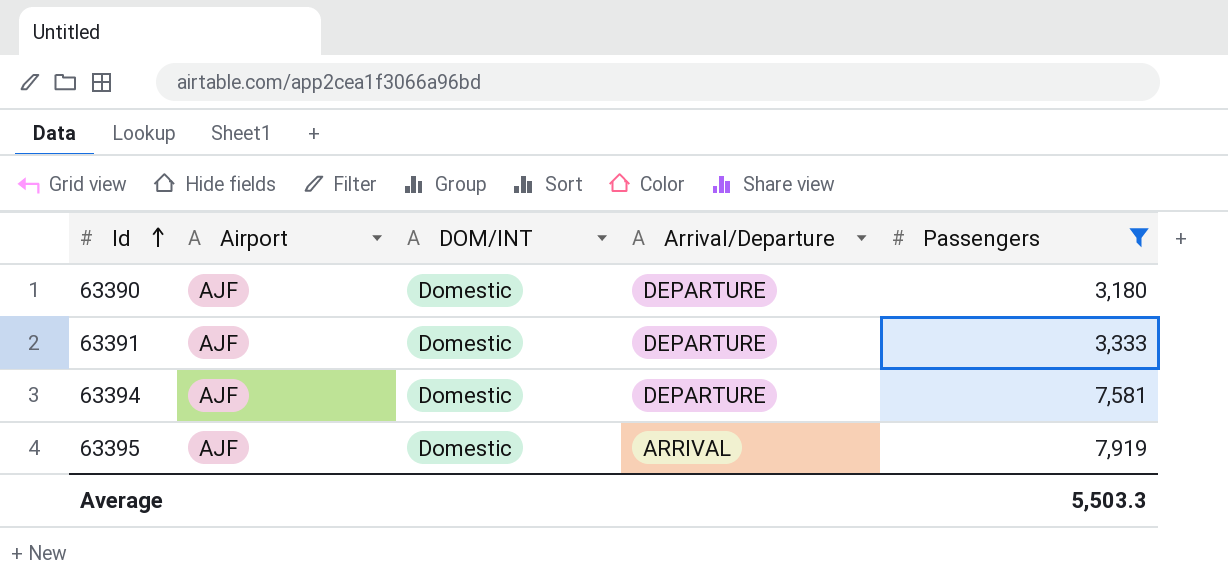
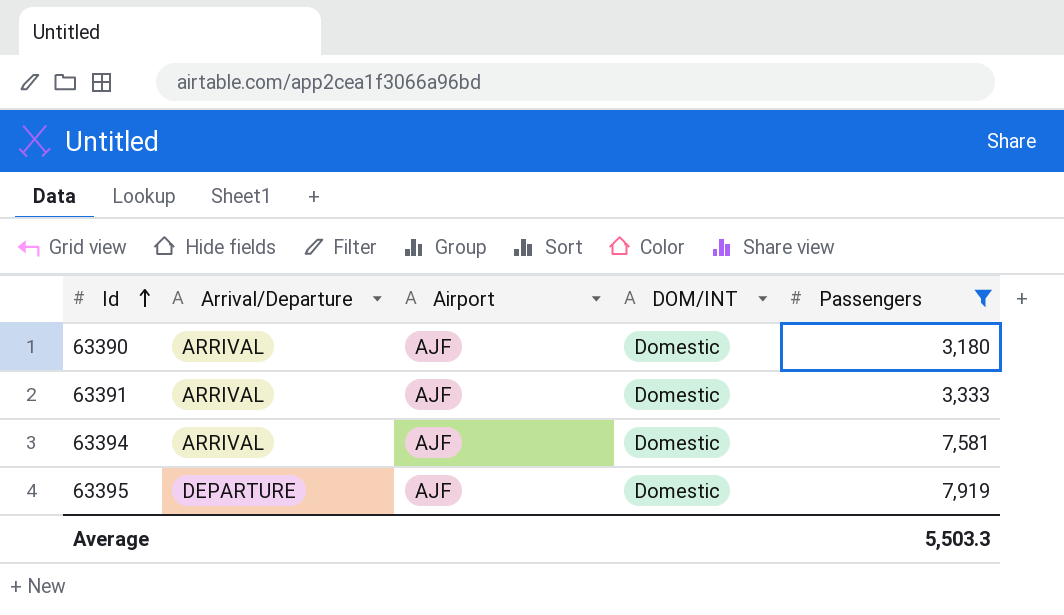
column Arrival/Departure | position: 4 -> 2
63390 | Arrival/Departure: DEPARTURE -> ARRIVAL
63391 | Arrival/Departure: DEPARTURE -> ARRIVAL
63394 | Arrival/Departure: DEPARTURE -> ARRIVAL
63395 | Arrival/Departure: ARRIVAL -> DEPARTURE

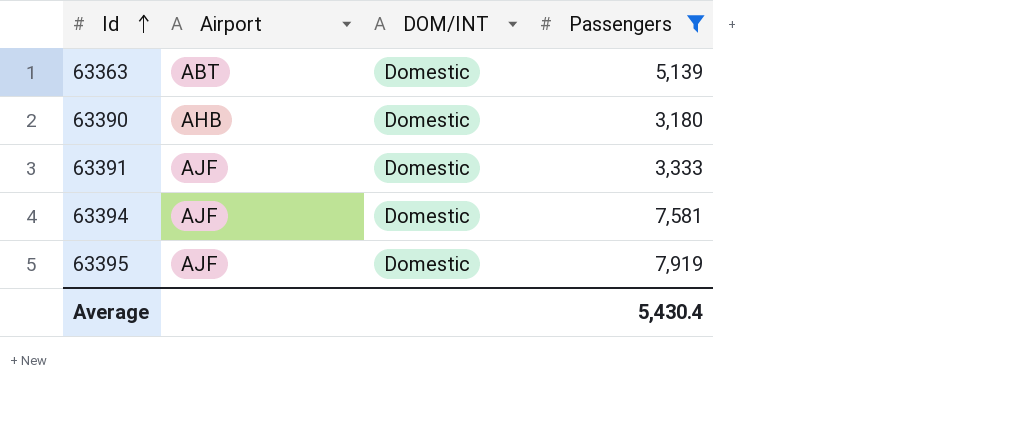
column Arrival/Departure | position: 2 -> none
row 63363: none -> ABT | Domestic | 5,139
63390 | Airport: AJF -> AHB
Average | Passengers: 5,503.3 -> 5,430.4

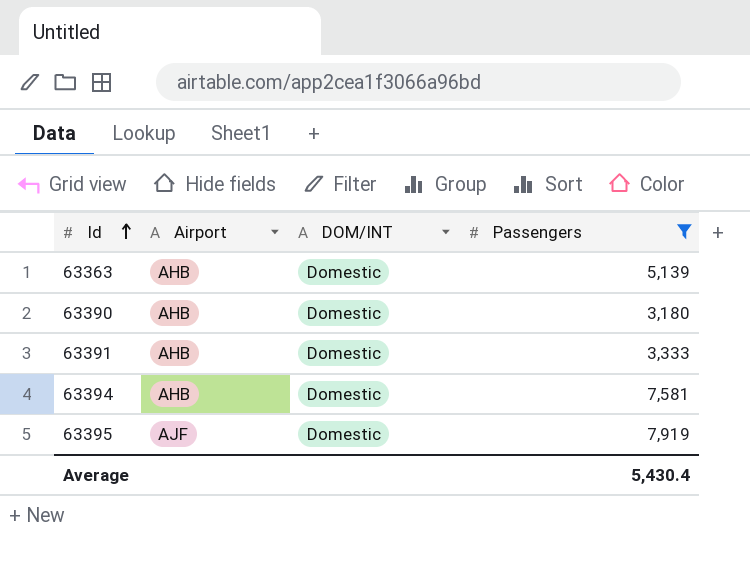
63363 | Airport: ABT -> AHB
63391 | Airport: AJF -> AHB
63394 | Airport: AJF -> AHB

